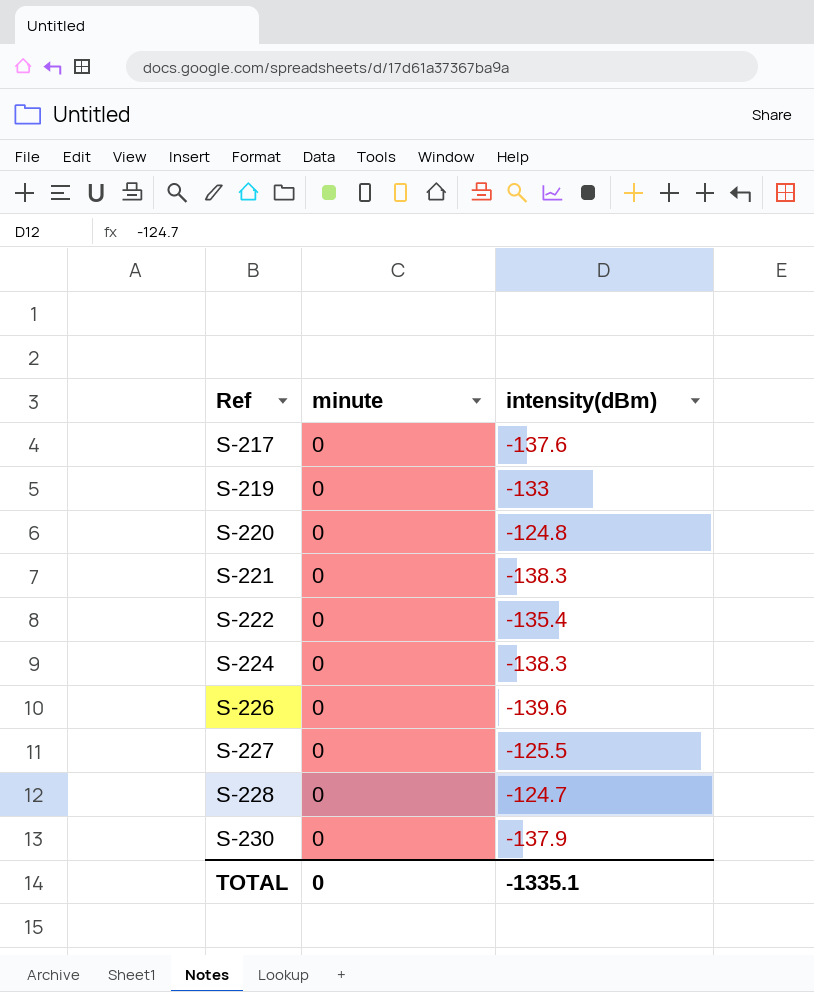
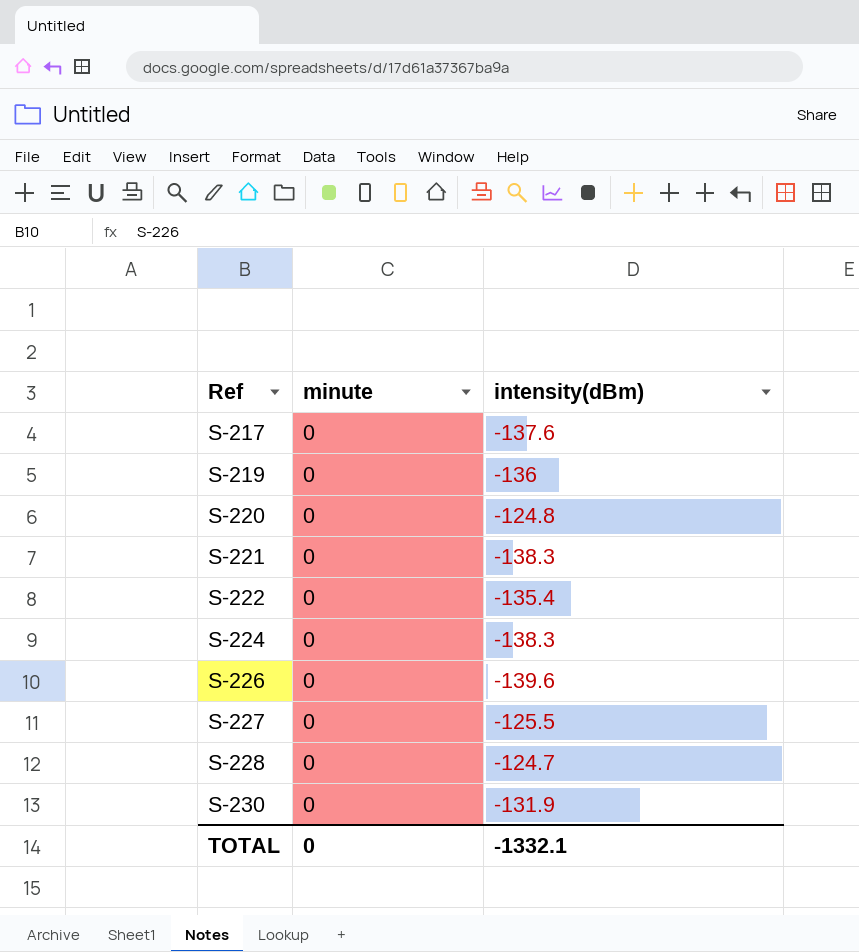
S-219 | intensity(dBm): -133 -> -136
S-230 | intensity(dBm): -137.9 -> -131.9
TOTAL | intensity(dBm): -1335.1 -> -1332.1

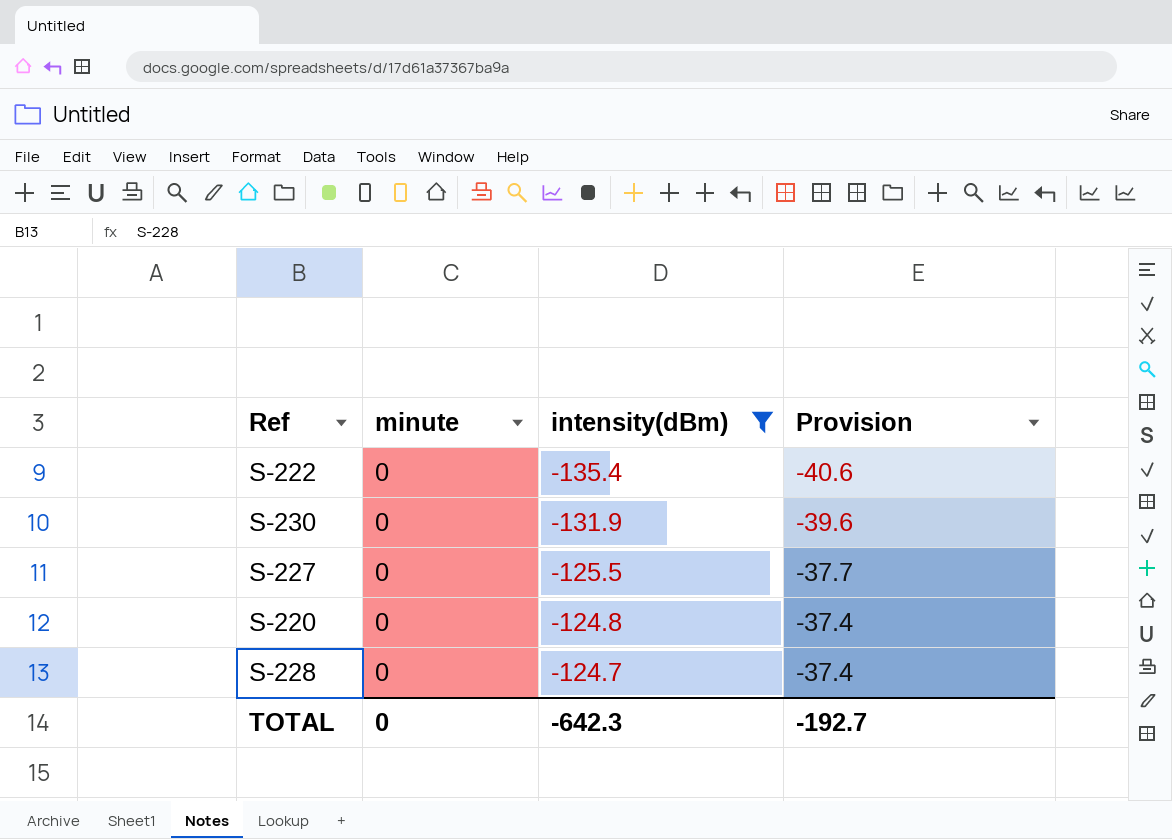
filter: none -> intensity(dBm) >= -135.4
row order: Ref ascending -> intensity(dBm) ascending
column Provision | formula: none -> [intensity(dBm)] * 0.3
TOTAL | intensity(dBm): -1332.1 -> -642.3

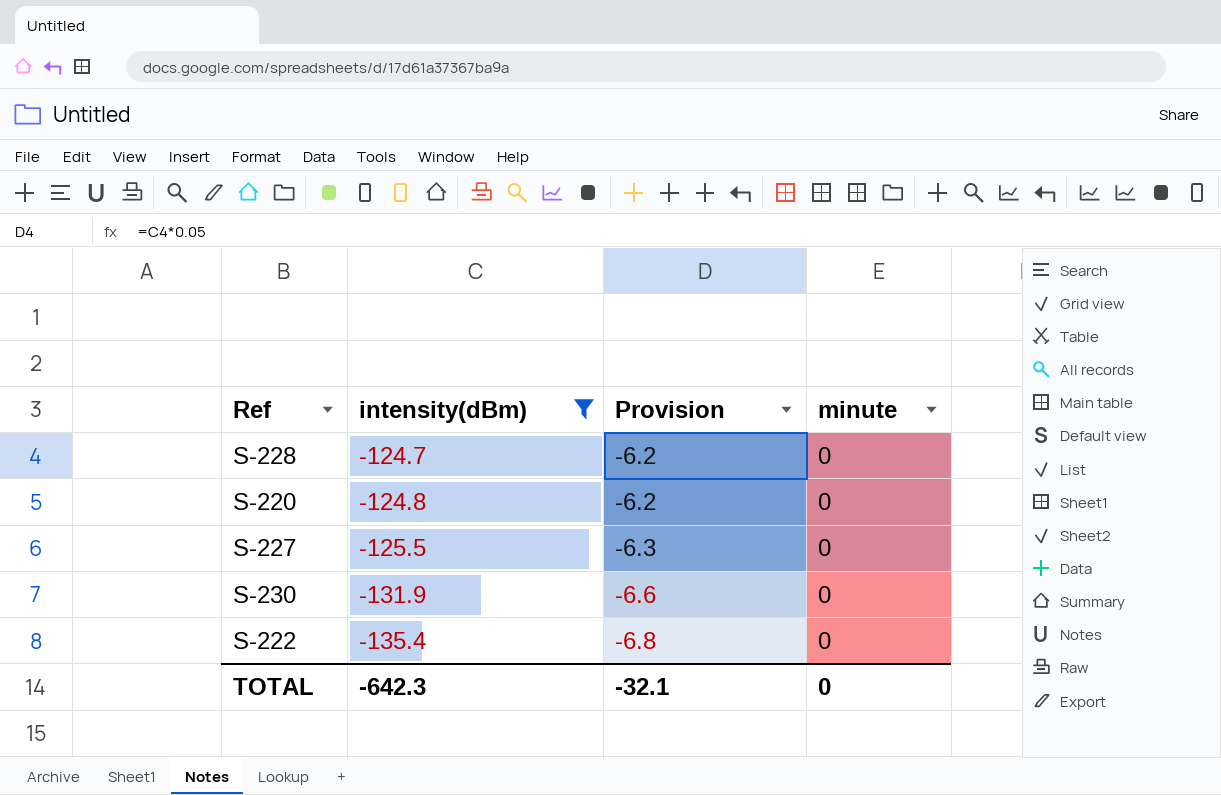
row order: intensity(dBm) ascending -> intensity(dBm) descending
column Provision | formula: [intensity(dBm)] * 0.3 -> [intensity(dBm)] * 0.05
column minute | position: 2 -> 4
TOTAL | Provision: -192.7 -> -32.1

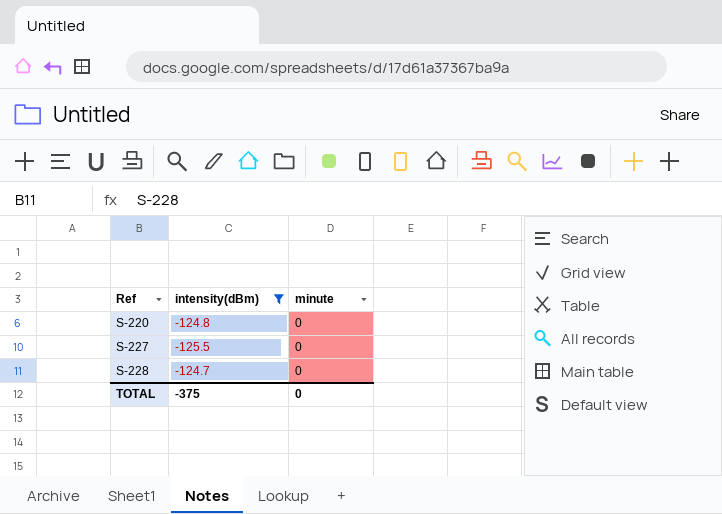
row order: intensity(dBm) descending -> Ref ascending
column Provision | formula: [intensity(dBm)] * 0.05 -> none
row S-230: -131.9 | -6.6 | 0 -> none
row S-222: -135.4 | -6.8 | 0 -> none
TOTAL | intensity(dBm): -642.3 -> -375

